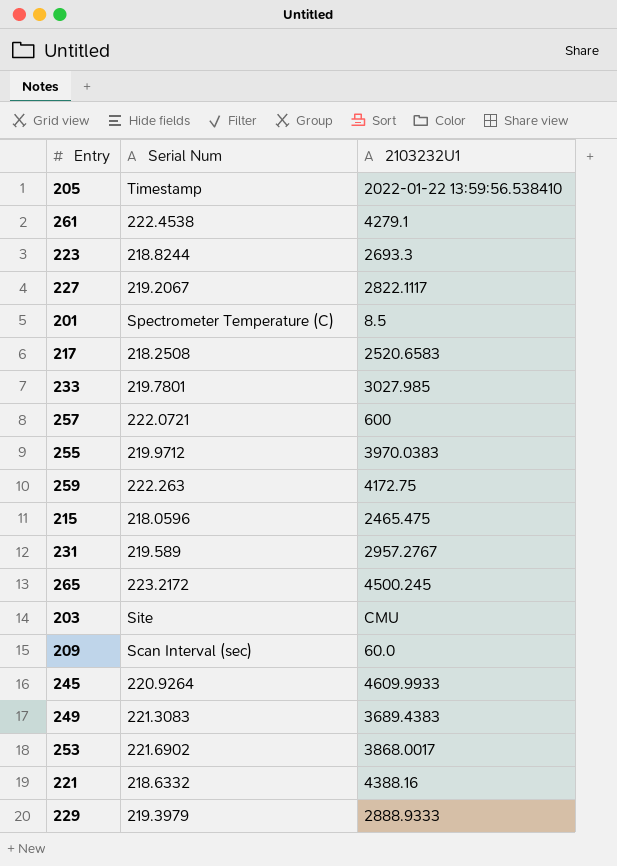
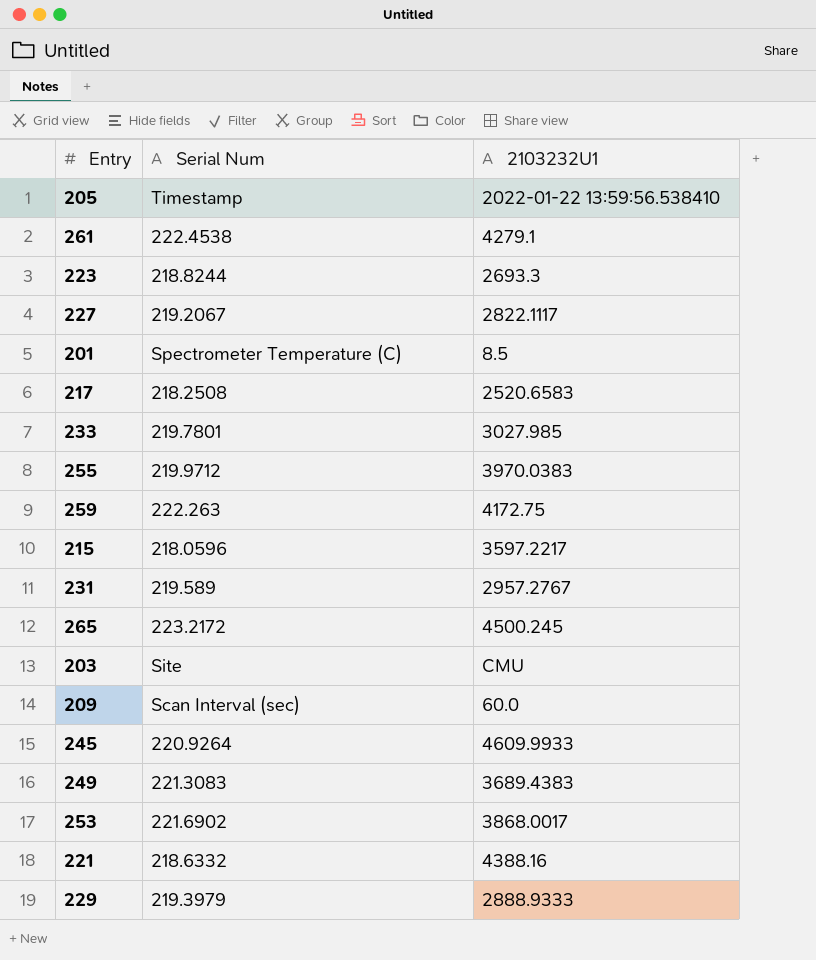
row 257: 222.0721 | 600 -> none
215 | 2103232U1: 2465.475 -> 3597.2217

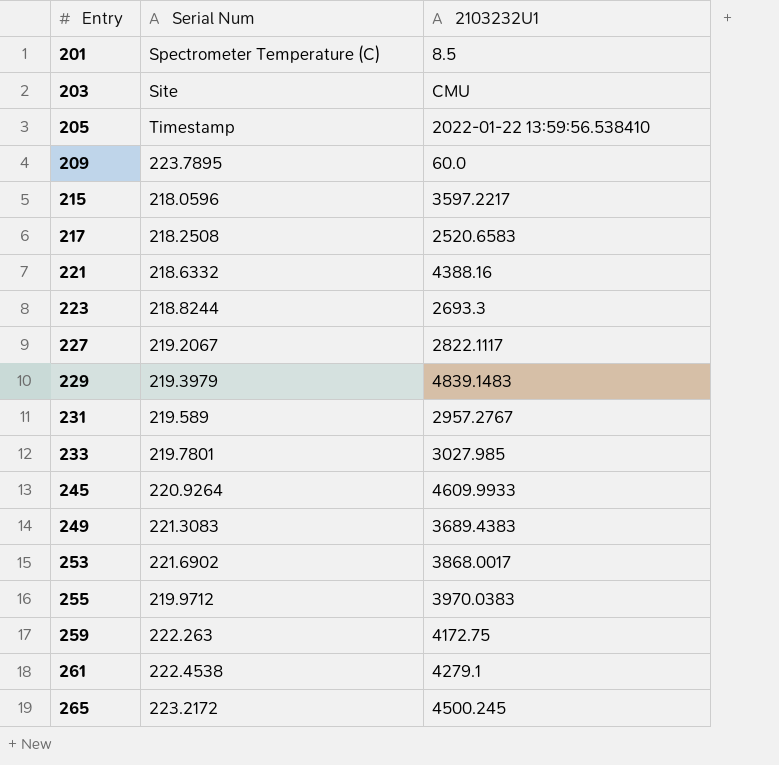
row order: none -> Entry ascending
209 | Serial Num: Scan Interval (sec) -> 223.7895
229 | 2103232U1: 2888.9333 -> 4839.1483

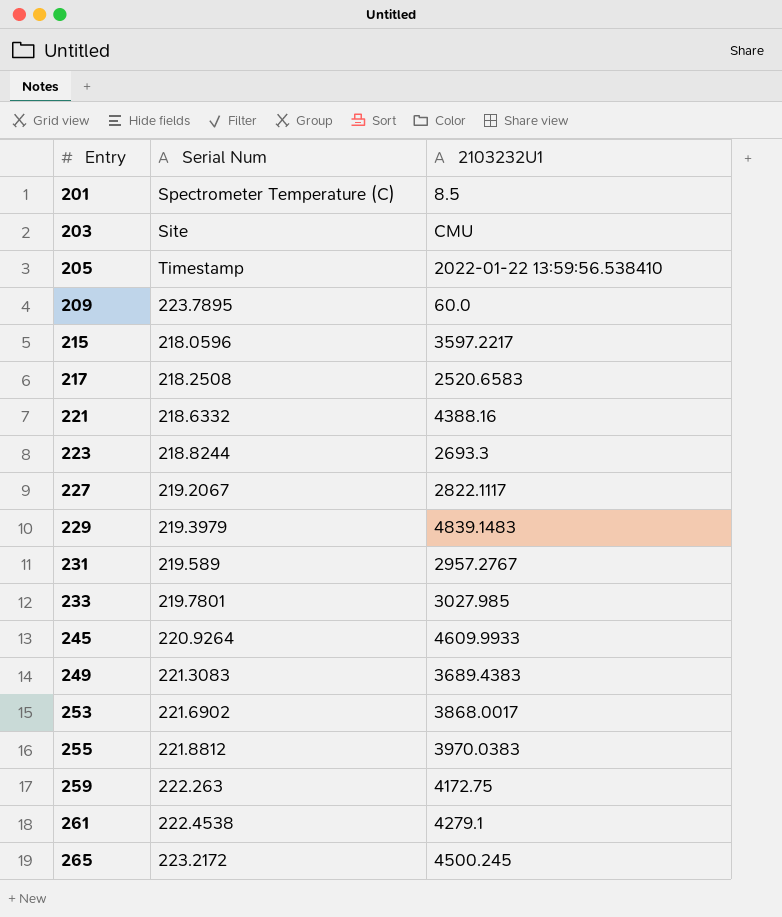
255 | Serial Num: 219.9712 -> 221.8812

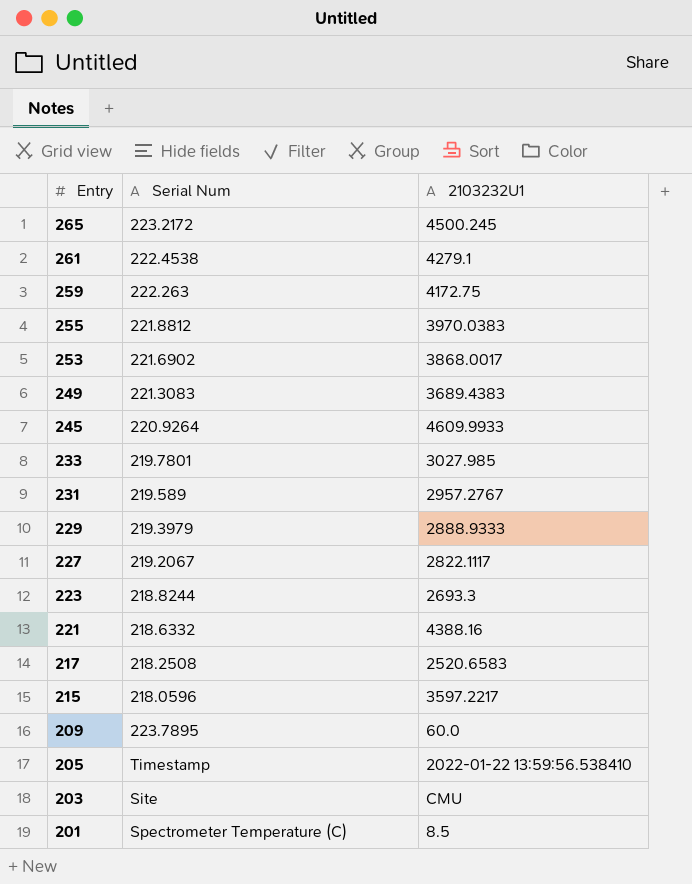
row order: Entry ascending -> Entry descending
229 | 2103232U1: 4839.1483 -> 2888.9333

